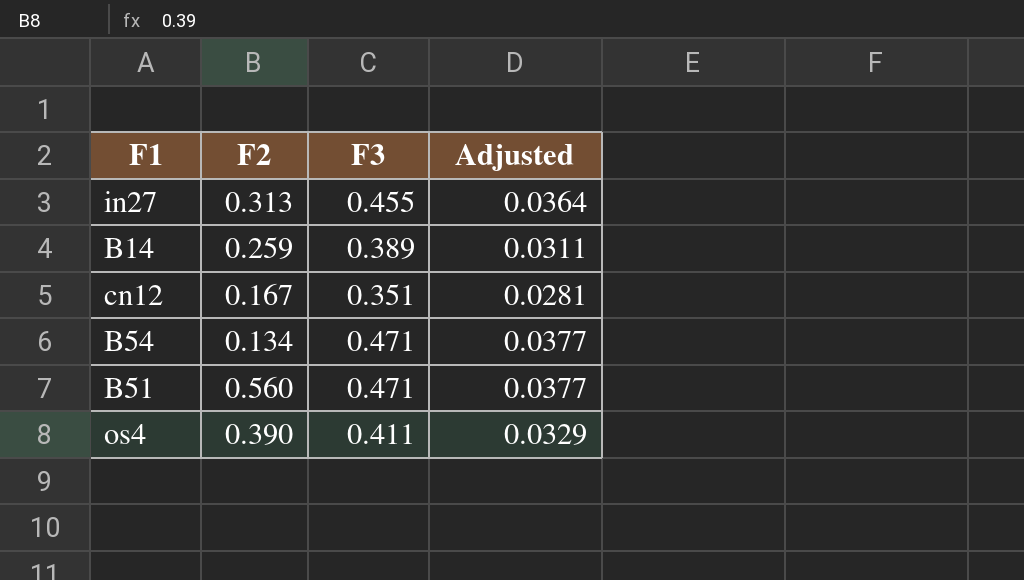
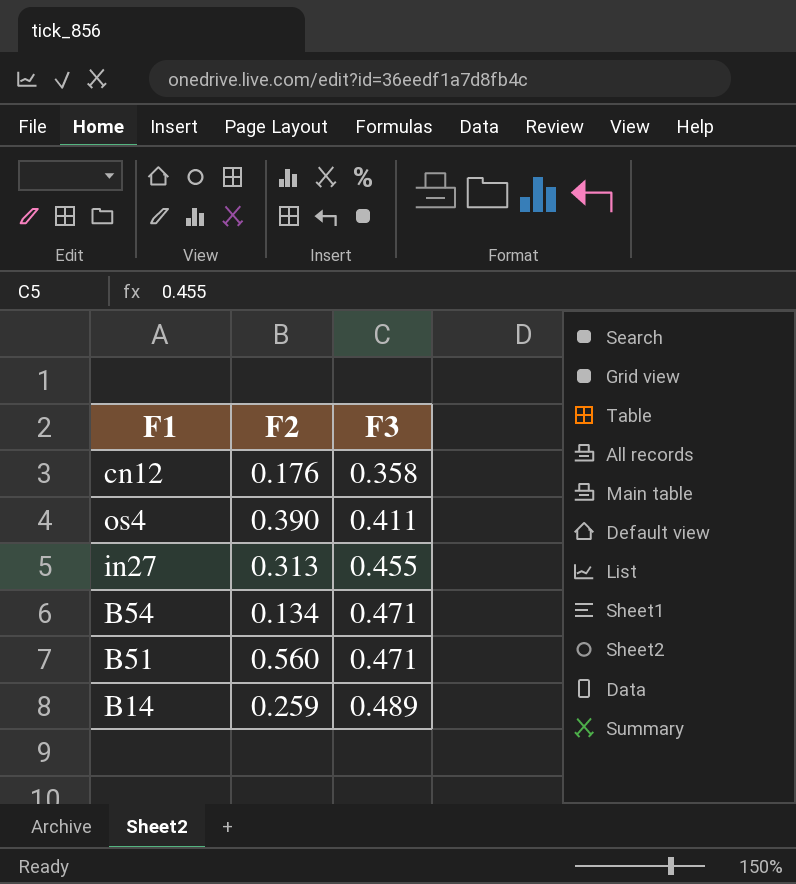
row order: none -> F3 ascending
column Adjusted | formula: [F3] * 0.08 -> none
cn12 | F2: 0.167 -> 0.176
cn12 | F3: 0.351 -> 0.358
B14 | F3: 0.389 -> 0.489

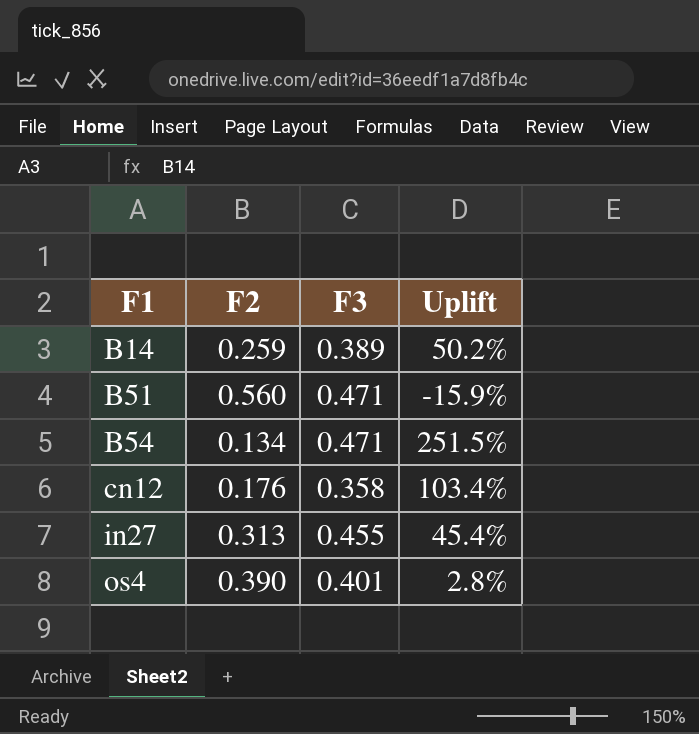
row order: F3 ascending -> F1 ascending
column Uplift | formula: none -> ([F3] - [F2]) / [F2]
B14 | F3: 0.489 -> 0.389
os4 | F3: 0.411 -> 0.401

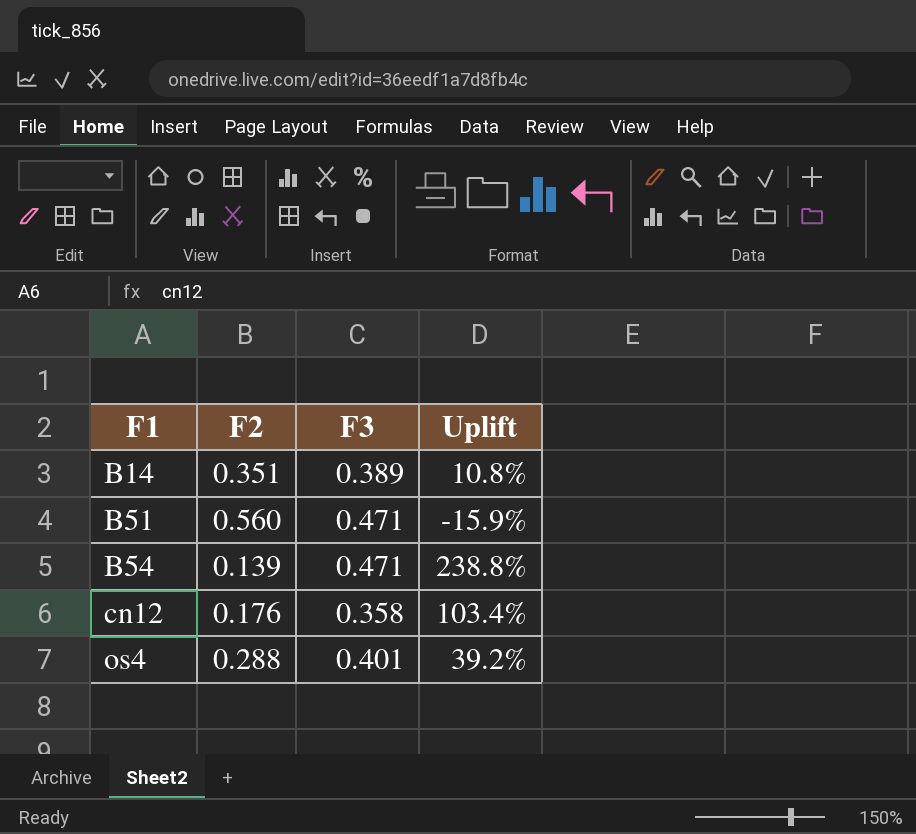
row in27: 0.313 | 0.455 | 45.4% -> none
B14 | F2: 0.259 -> 0.351
B14 | Uplift: 50.2% -> 10.8%
B54 | F2: 0.134 -> 0.139
B54 | Uplift: 251.5% -> 238.8%
os4 | F2: 0.390 -> 0.288
os4 | Uplift: 2.8% -> 39.2%

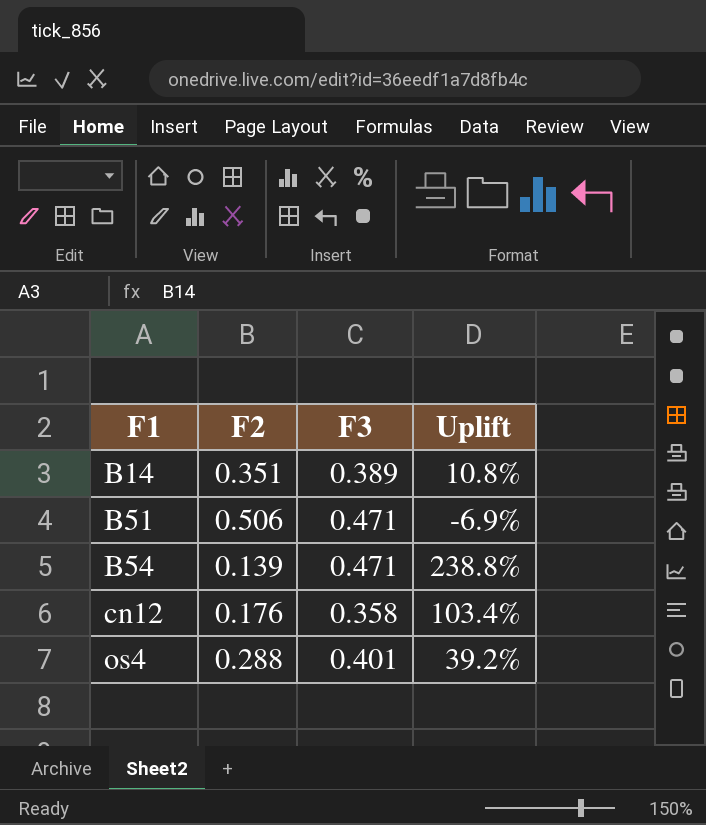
B51 | F2: 0.560 -> 0.506
B51 | Uplift: -15.9% -> -6.9%

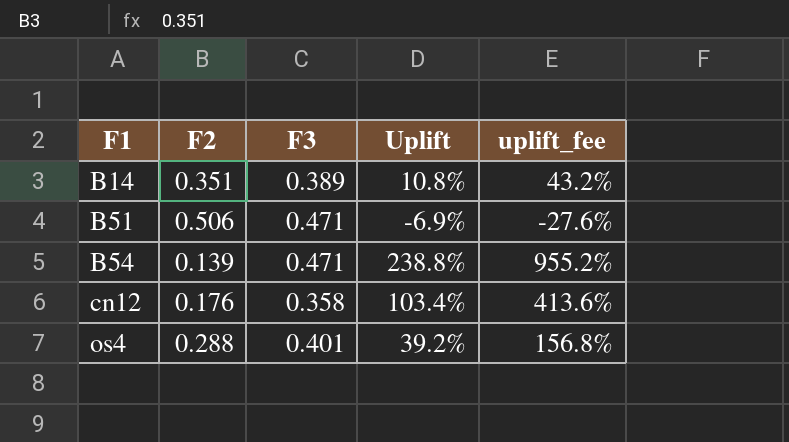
column uplift_fee | formula: none -> [Uplift] * 4

